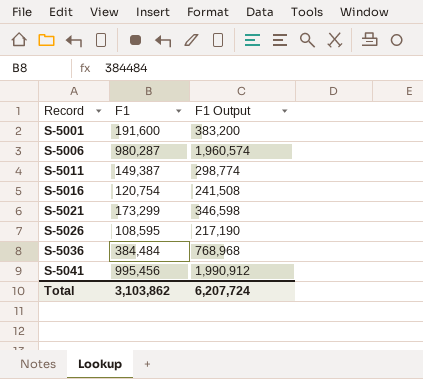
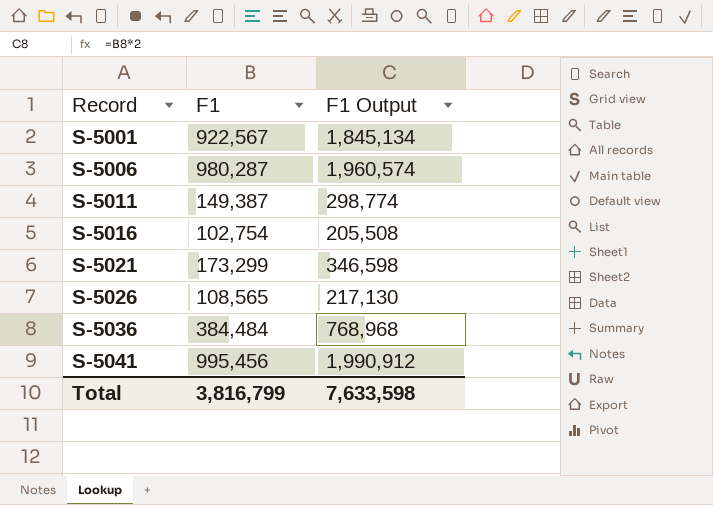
S-5001 | F1: 191,600 -> 922,567
S-5001 | F1 Output: 383,200 -> 1,845,134
S-5016 | F1: 120,754 -> 102,754
S-5016 | F1 Output: 241,508 -> 205,508
S-5026 | F1: 108,595 -> 108,565
S-5026 | F1 Output: 217,190 -> 217,130
Total | F1: 3,103,862 -> 3,816,799
Total | F1 Output: 6,207,724 -> 7,633,598

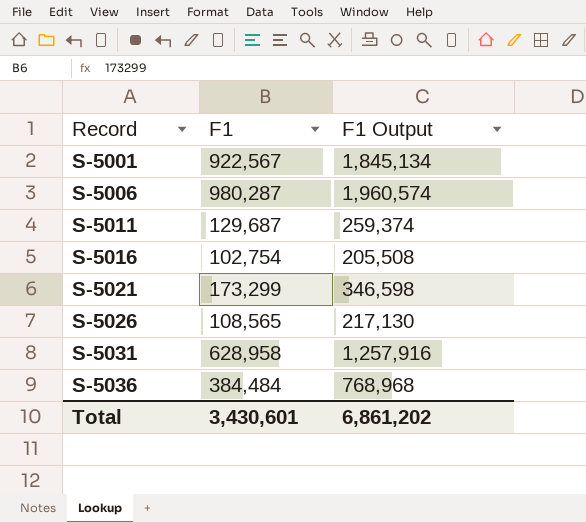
row S-5041: 995,456 | 1,990,912 -> none
S-5011 | F1: 149,387 -> 129,687
S-5011 | F1 Output: 298,774 -> 259,374
row S-5031: none -> 628,958 | 1,257,916
Total | F1: 3,816,799 -> 3,430,601
Total | F1 Output: 7,633,598 -> 6,861,202

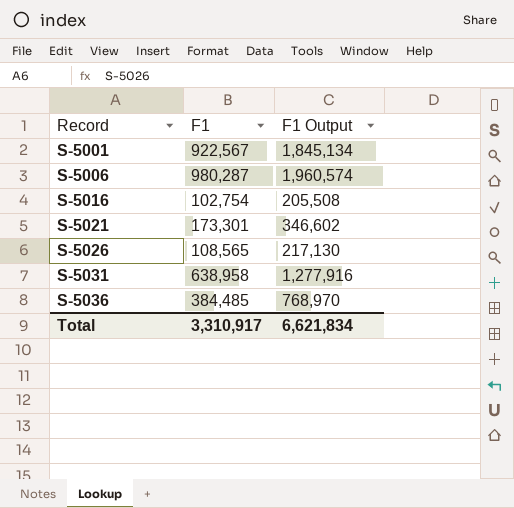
row S-5011: 129,687 | 259,374 -> none
S-5021 | F1: 173,299 -> 173,301
S-5021 | F1 Output: 346,598 -> 346,602
S-5031 | F1: 628,958 -> 638,958
S-5031 | F1 Output: 1,257,916 -> 1,277,916
S-5036 | F1: 384,484 -> 384,485
S-5036 | F1 Output: 768,968 -> 768,970
Total | F1: 3,430,601 -> 3,310,917
Total | F1 Output: 6,861,202 -> 6,621,834

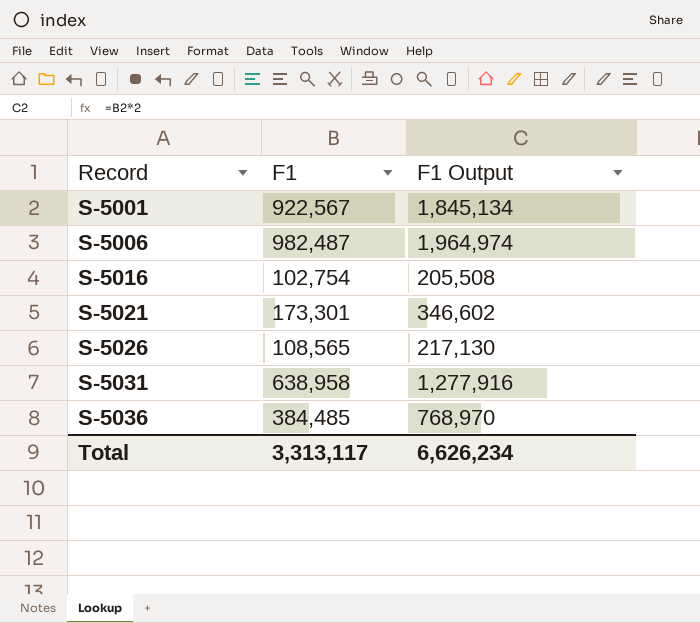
S-5006 | F1: 980,287 -> 982,487
S-5006 | F1 Output: 1,960,574 -> 1,964,974
Total | F1: 3,310,917 -> 3,313,117
Total | F1 Output: 6,621,834 -> 6,626,234

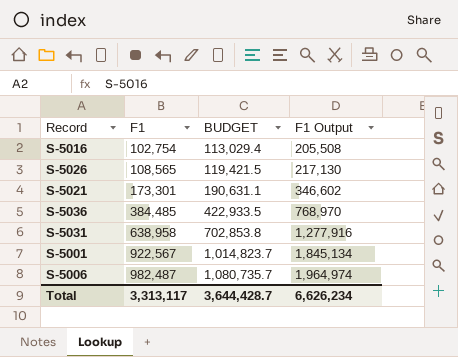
row order: Record ascending -> F1 ascending
column BUDGET | formula: none -> [F1] * 1.1

